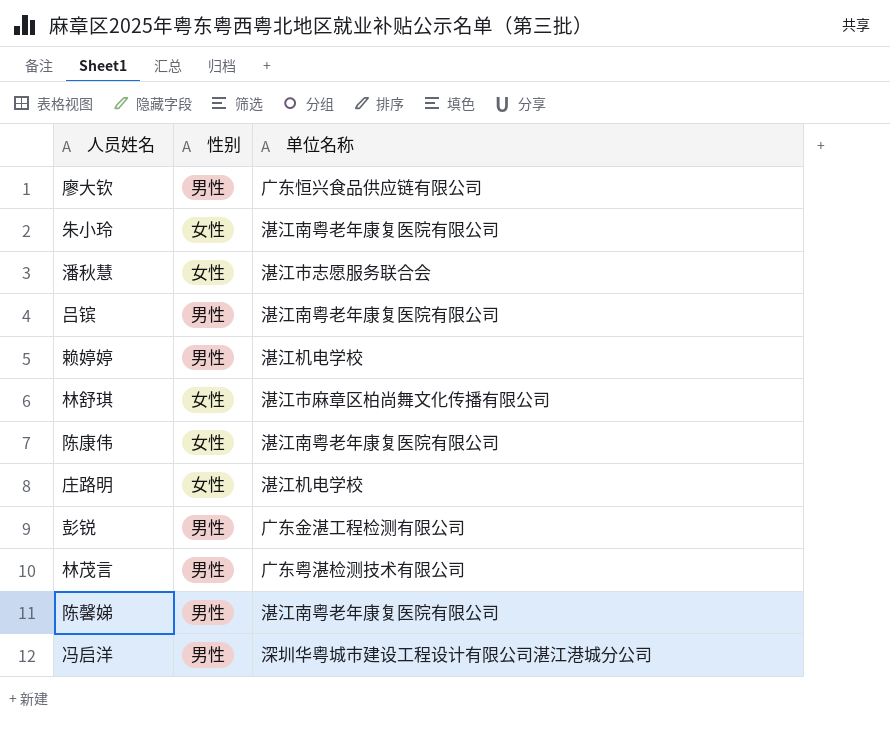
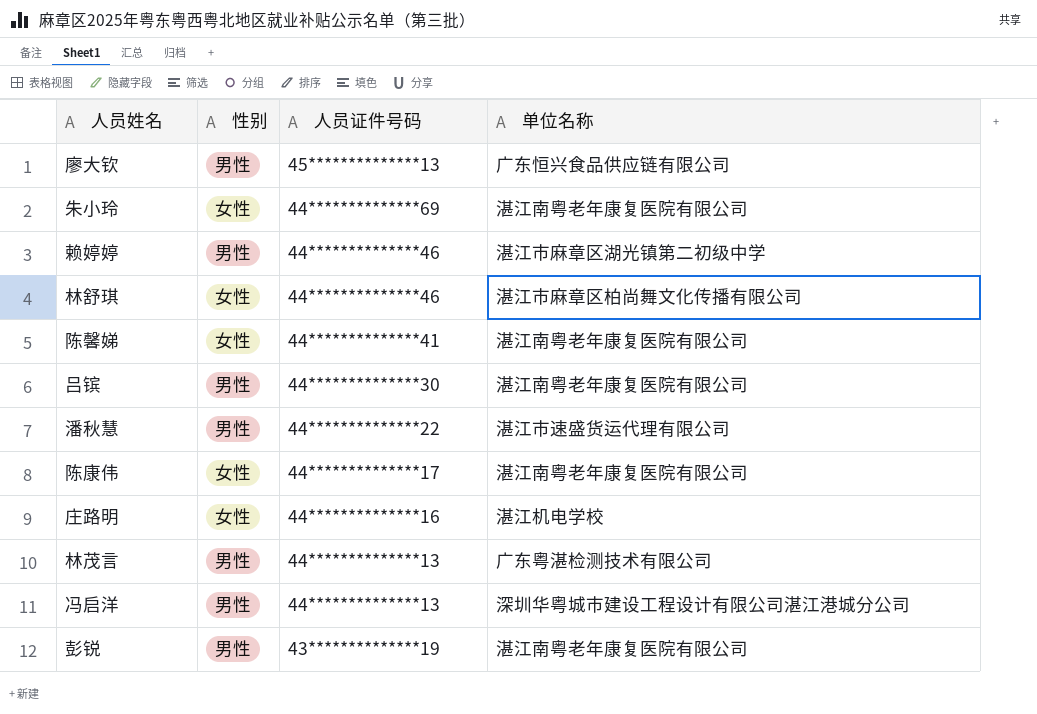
row order: none -> 人员证件号码 descending
column 人员证件号码 | position: none -> 3
赖婷婷 | 单位名称: 湛江机电学校 -> 湛江市麻章区湖光镇第二初级中学
陈馨娣 | 性别: 男性 -> 女性
潘秋慧 | 性别: 女性 -> 男性
潘秋慧 | 单位名称: 湛江市志愿服务联合会 -> 湛江市速盛货运代理有限公司
彭锐 | 单位名称: 广东金湛工程检测有限公司 -> 湛江南粤老年康复医院有限公司

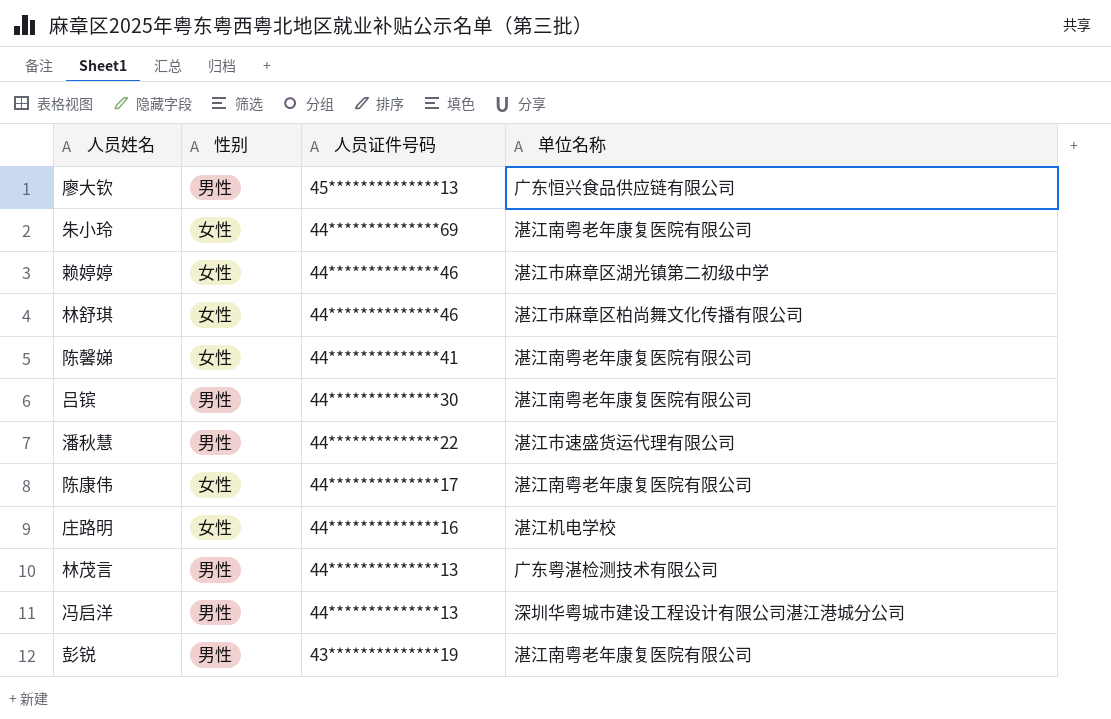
赖婷婷 | 性别: 男性 -> 女性

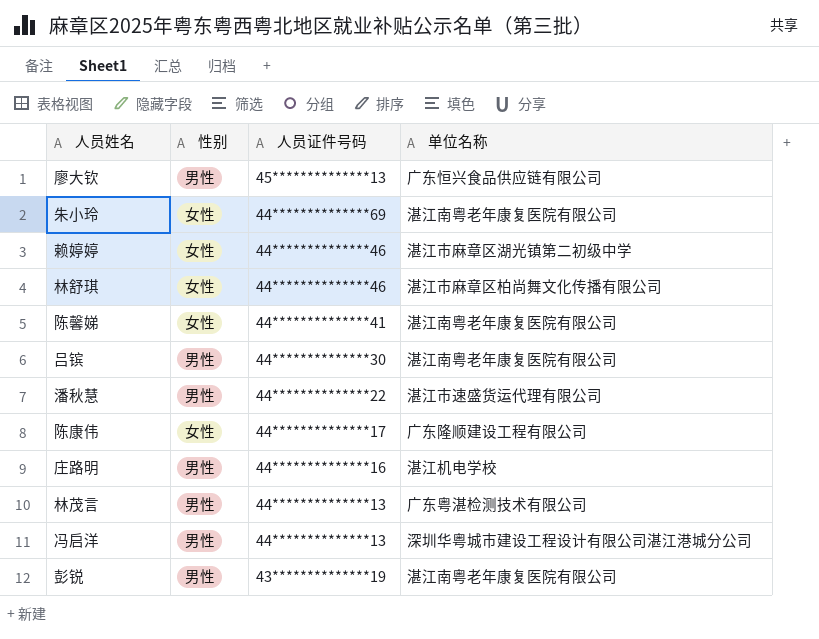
陈康伟 | 单位名称: 湛江南粤老年康复医院有限公司 -> 广东隆顺建设工程有限公司
庄路明 | 性别: 女性 -> 男性

